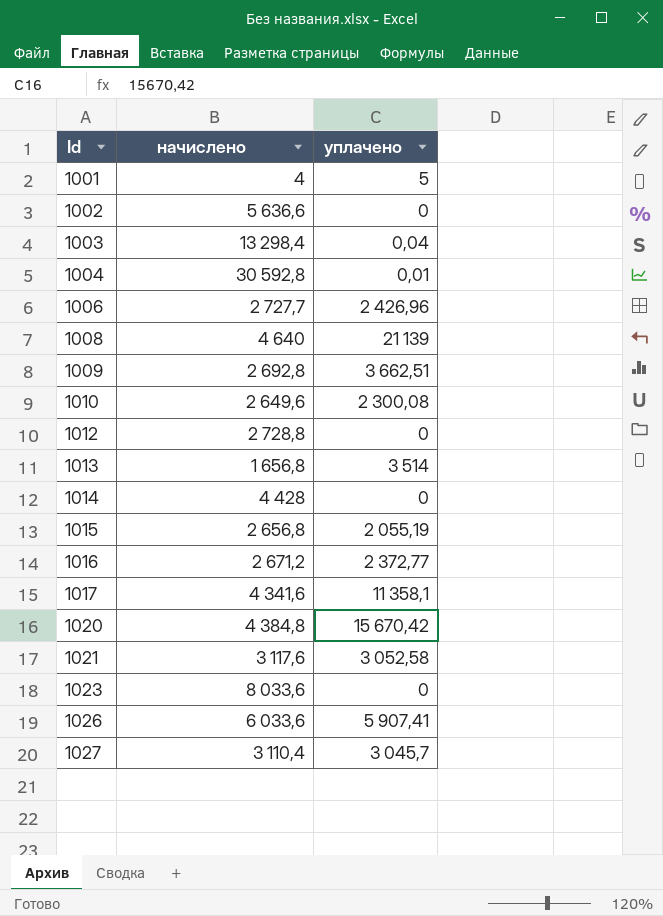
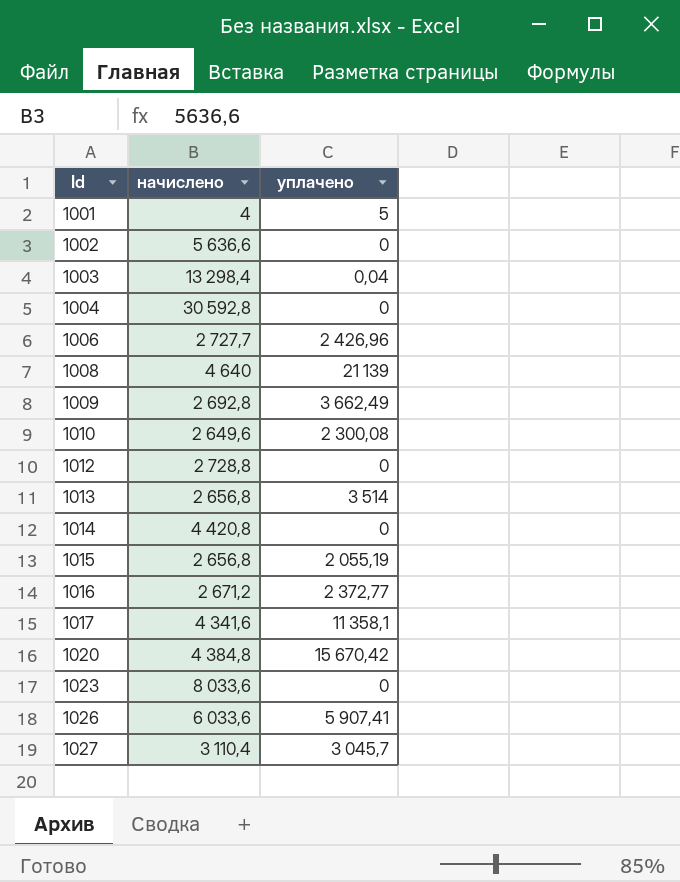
row 1021: 3 117,6 | 3 052,58 -> none
1004 | уплачено: 0,01 -> 0
1009 | уплачено: 3 662,51 -> 3 662,49
1013 | начислено: 1 656,8 -> 2 656,8
1014 | начислено: 4 428 -> 4 420,8

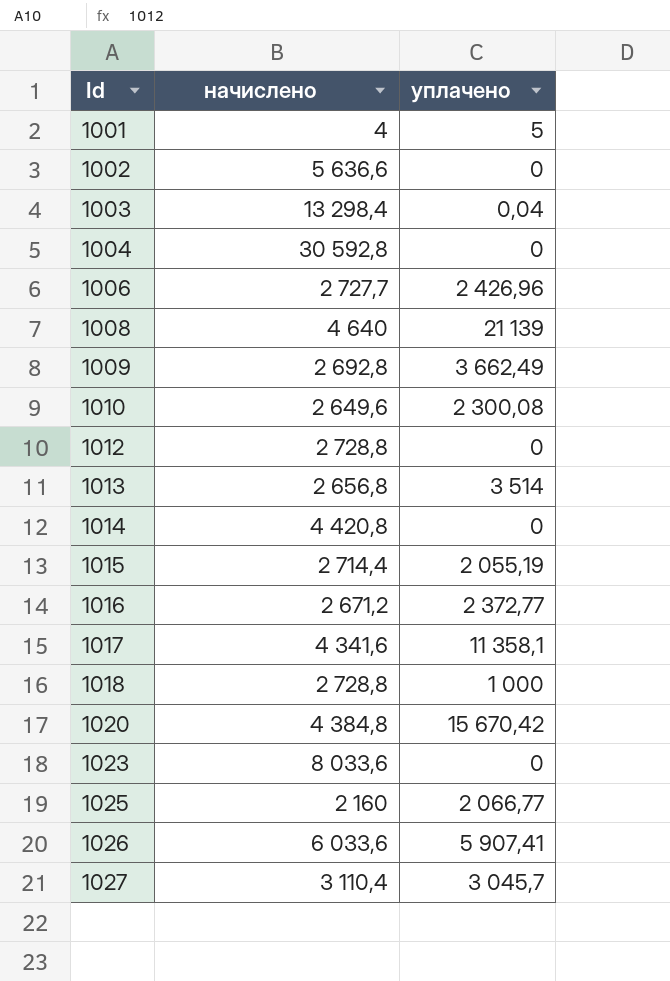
1015 | начислено: 2 656,8 -> 2 714,4
row 1018: none -> 2 728,8 | 1 000
row 1025: none -> 2 160 | 2 066,77

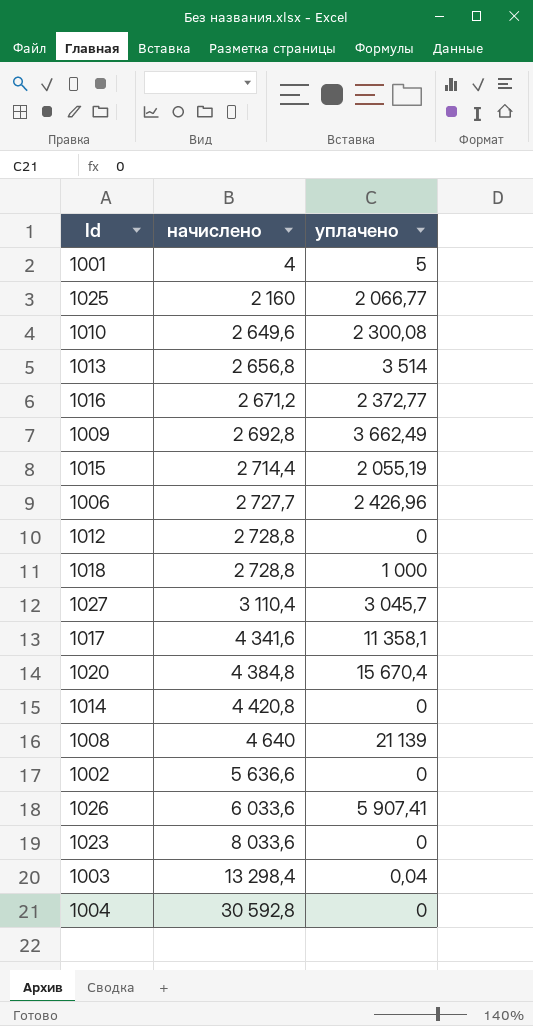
row order: Id ascending -> начислено ascending
1020 | уплачено: 15 670,42 -> 15 670,4

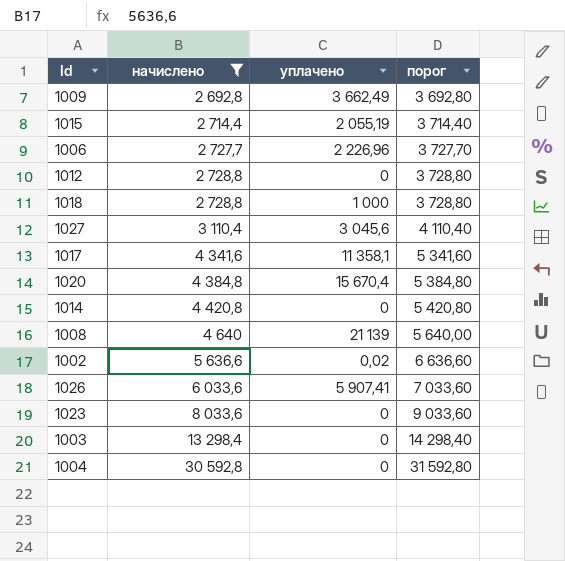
filter: none -> начислено >= 2 692,8
column порог | formula: none -> [начислено] + 1000
1006 | уплачено: 2 426,96 -> 2 226,96
1027 | уплачено: 3 045,7 -> 3 045,6
1002 | уплачено: 0 -> 0,02
1003 | уплачено: 0,04 -> 0

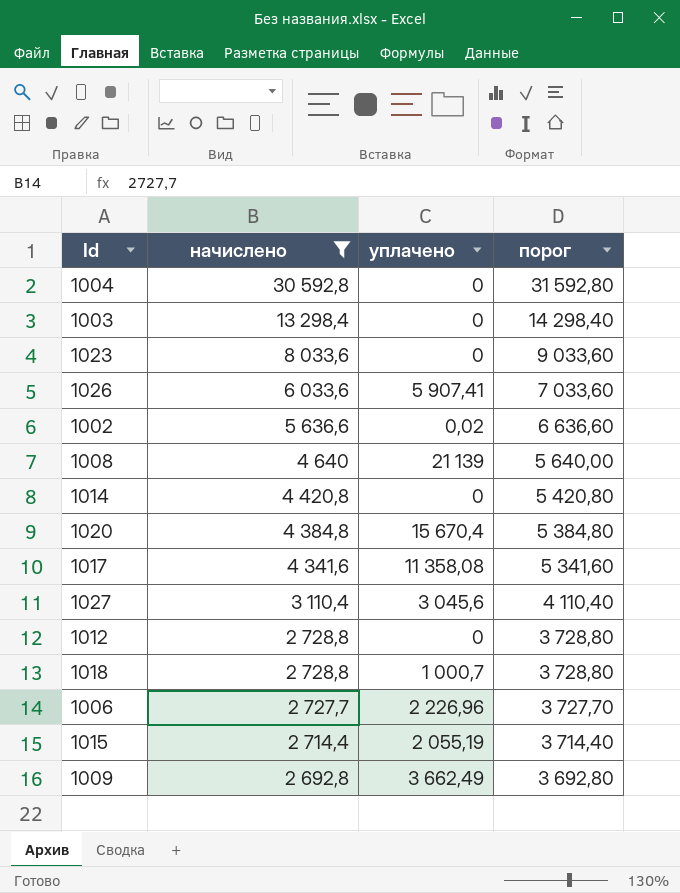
row order: начислено ascending -> начислено descending
1017 | уплачено: 11 358,1 -> 11 358,08
1018 | уплачено: 1 000 -> 1 000,7

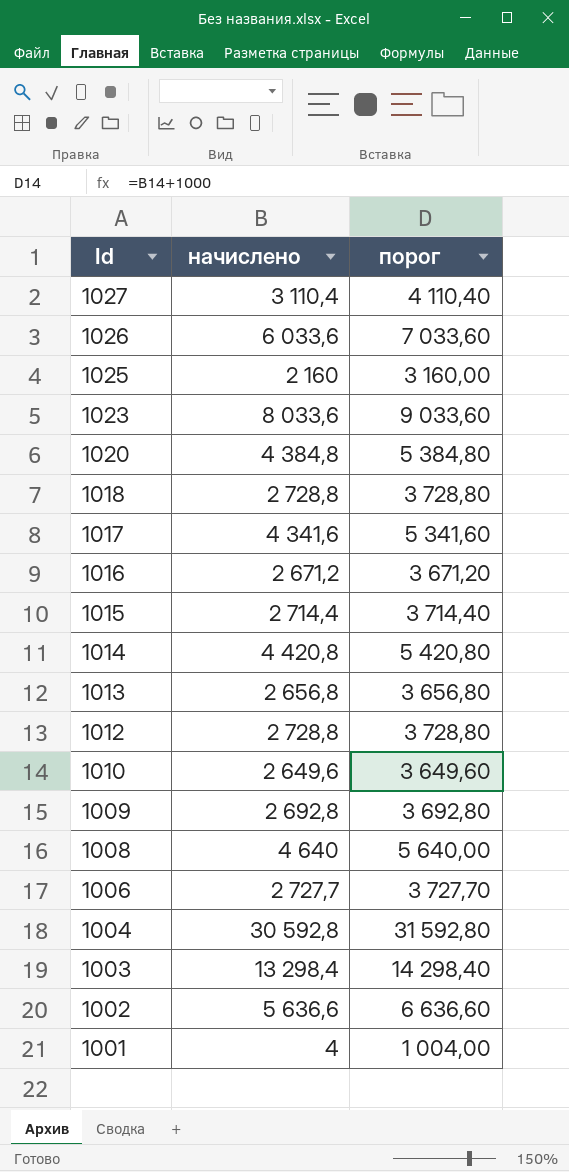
filter: начислено >= 2 692,8 -> none
row order: начислено descending -> Id descending
column уплачено | position: 3 -> none

